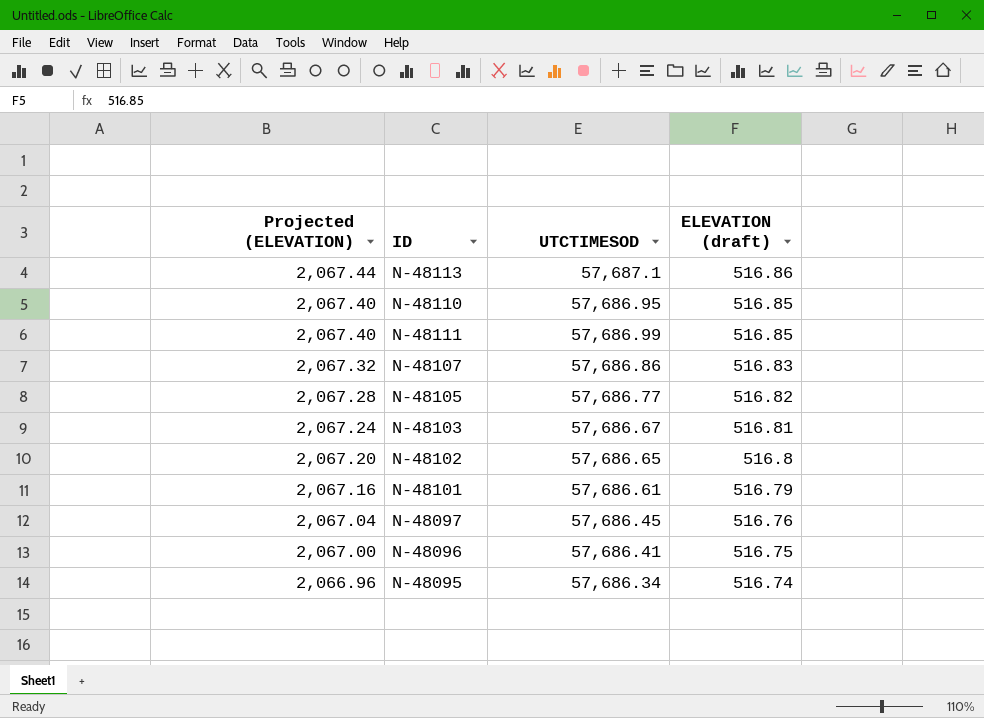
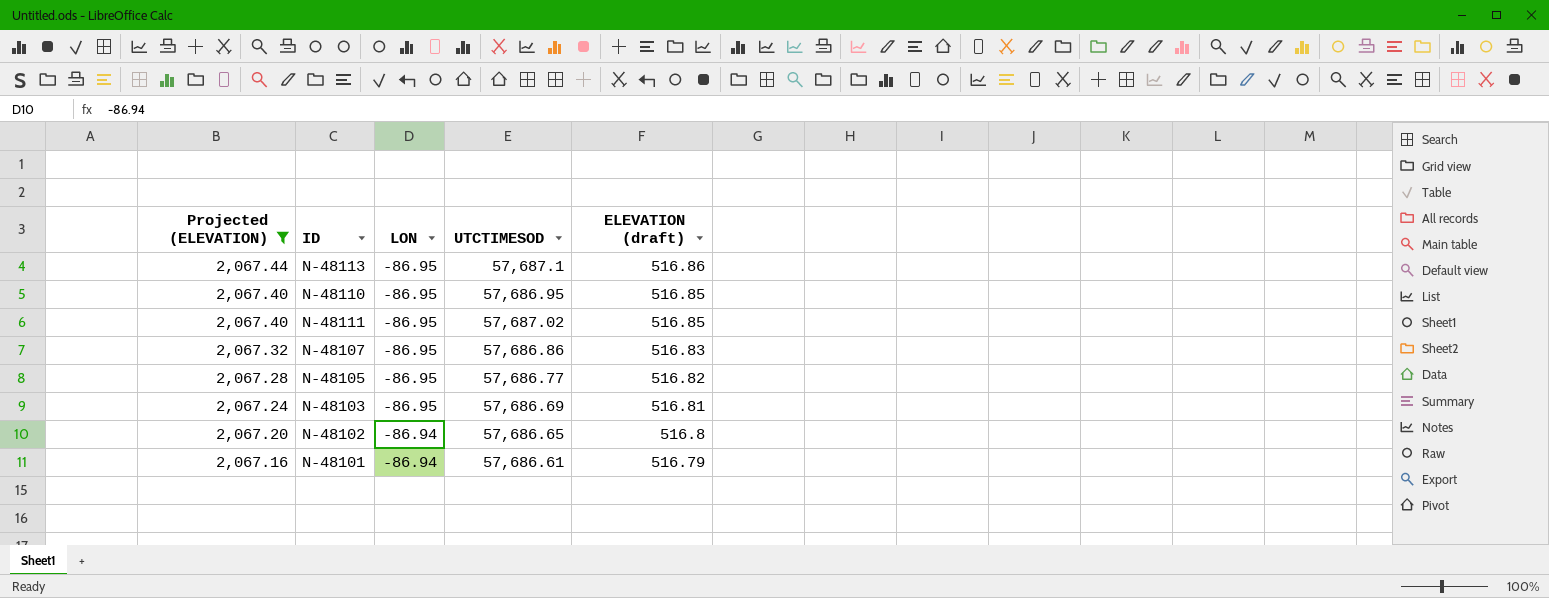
filter: none -> Projected (ELEVATION) >= 2,067.16
column LON | position: none -> 3
N-48111 | UTCTIMESOD: 57,686.99 -> 57,687.02
N-48103 | UTCTIMESOD: 57,686.67 -> 57,686.69

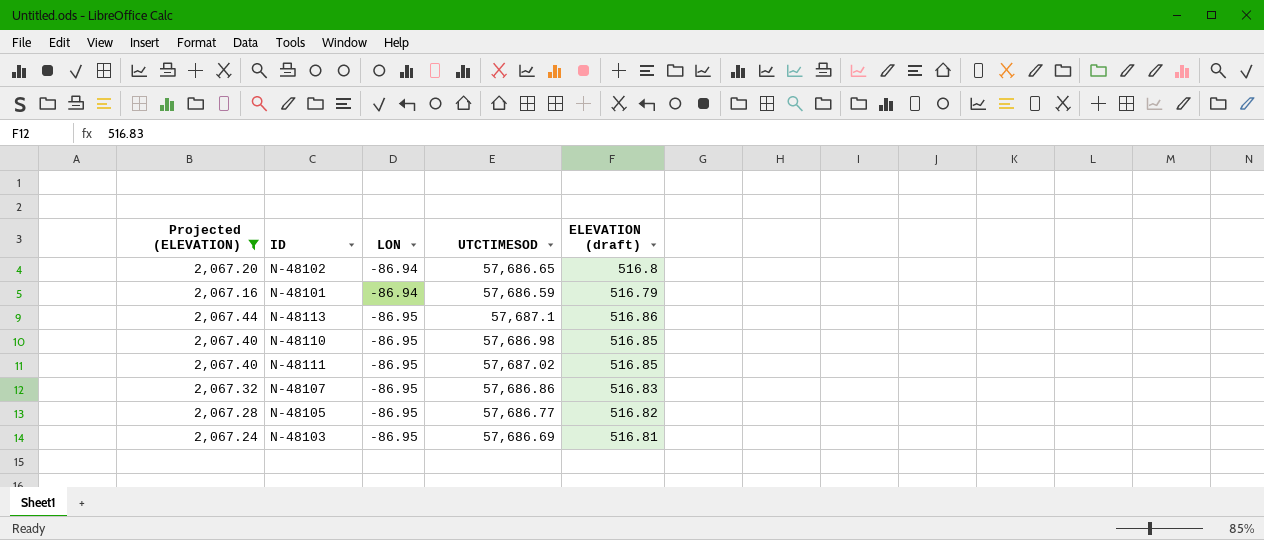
row order: Projected (ELEVATION) descending -> LON descending
N-48101 | UTCTIMESOD: 57,686.61 -> 57,686.59
N-48110 | UTCTIMESOD: 57,686.95 -> 57,686.98

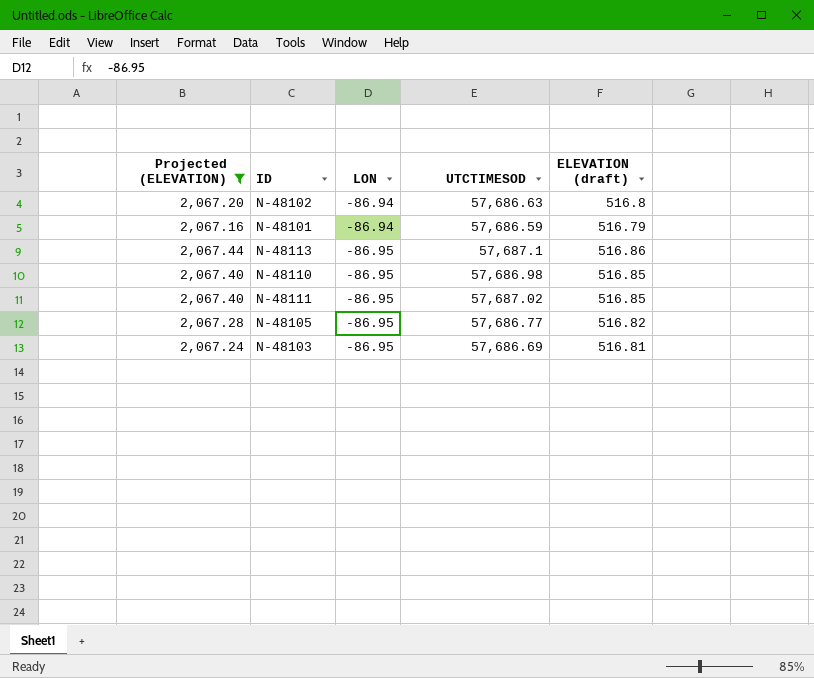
row N-48107: 2,067.32 | -86.95 | 57,686.86 | 516.83 -> none
N-48102 | UTCTIMESOD: 57,686.65 -> 57,686.63

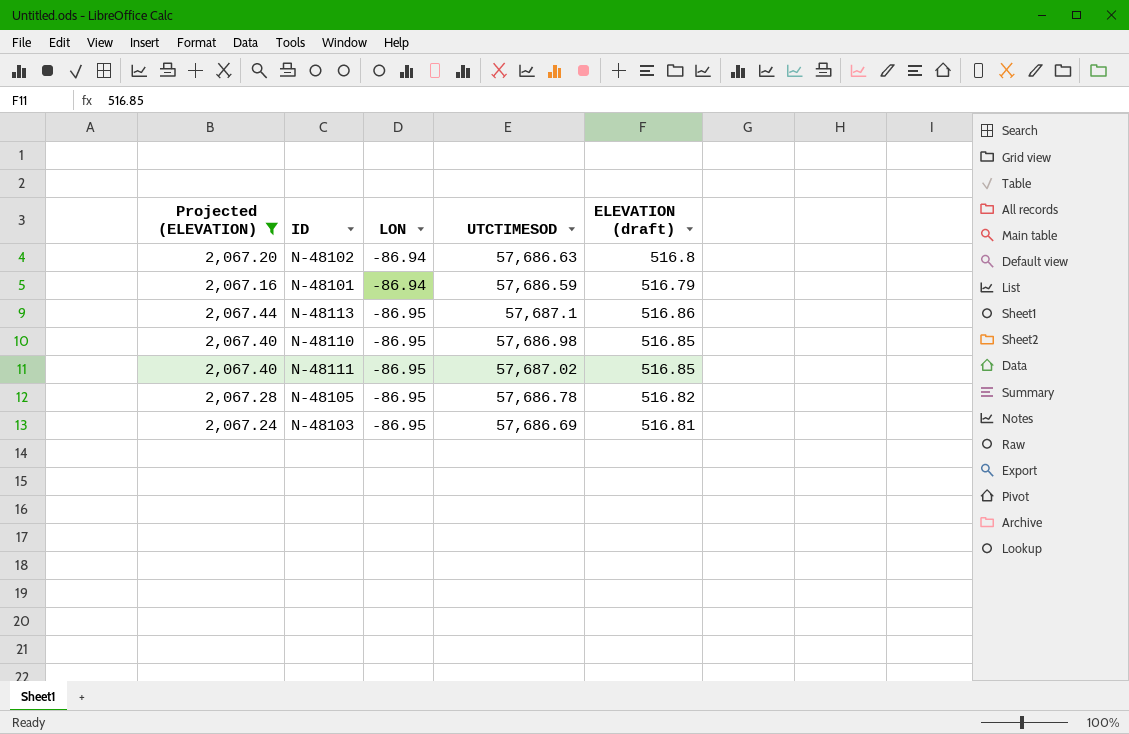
N-48105 | UTCTIMESOD: 57,686.77 -> 57,686.78

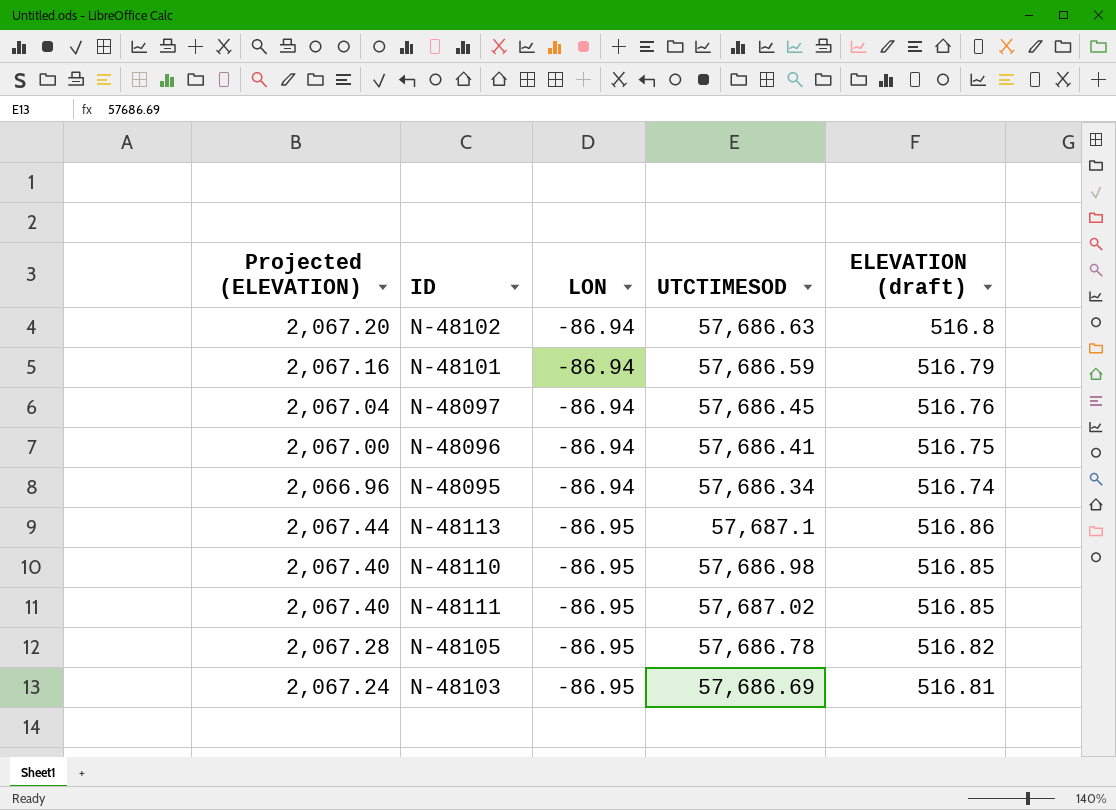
filter: Projected (ELEVATION) >= 2,067.16 -> none

